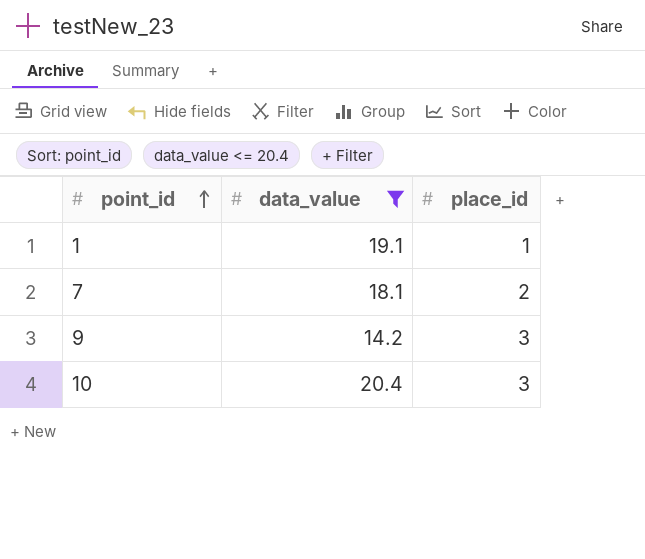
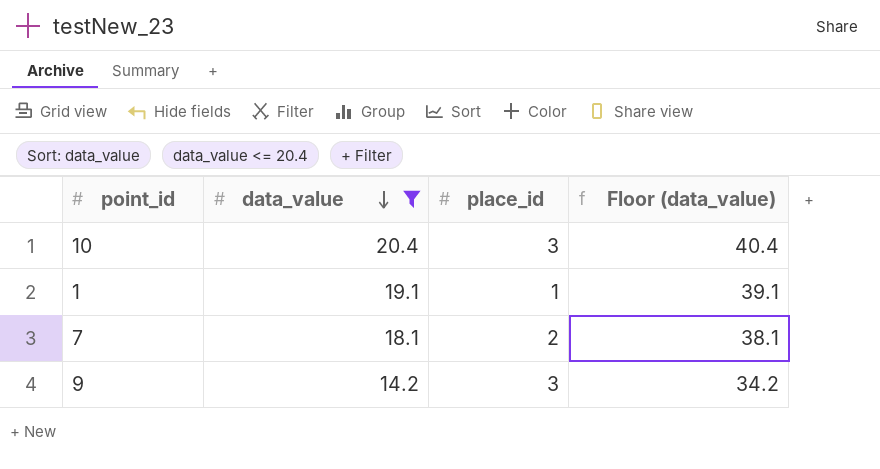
row order: point_id ascending -> data_value descending
column Floor (data_value) | formula: none -> [data_value] + 20

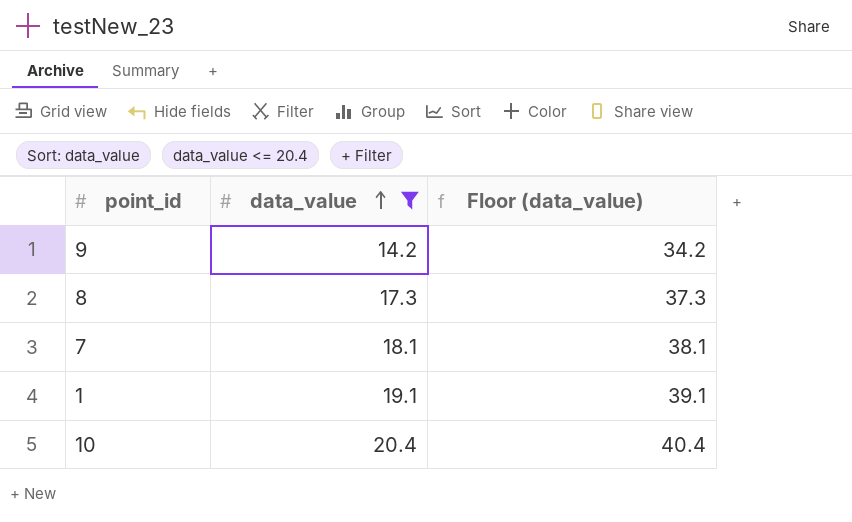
row order: data_value descending -> data_value ascending
column place_id | position: 3 -> none
row 8: none -> 17.3 | 37.3

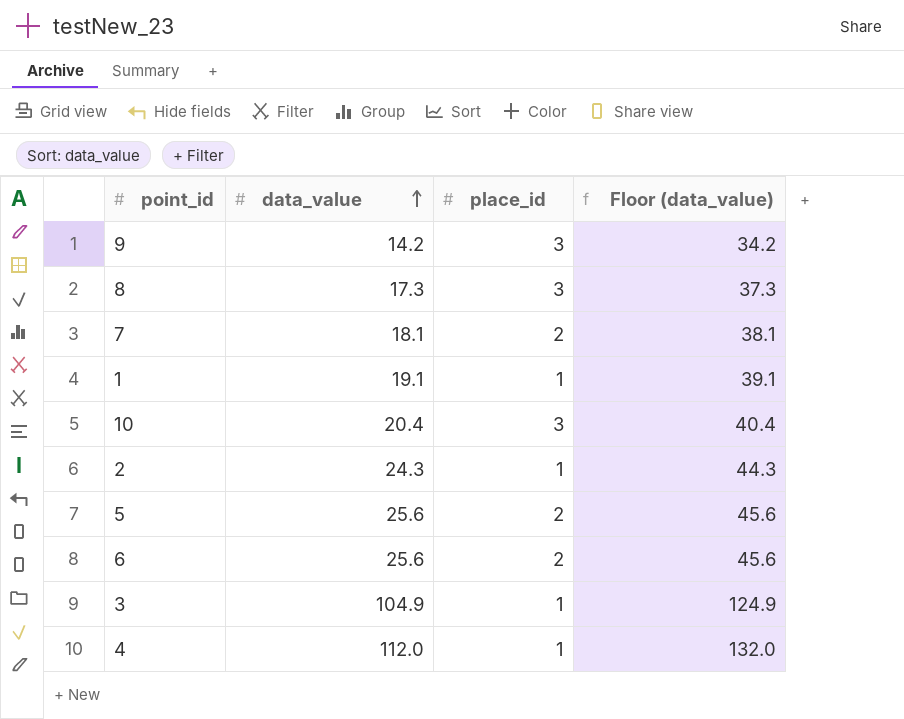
filter: data_value <= 20.4 -> none
column place_id | position: none -> 3

